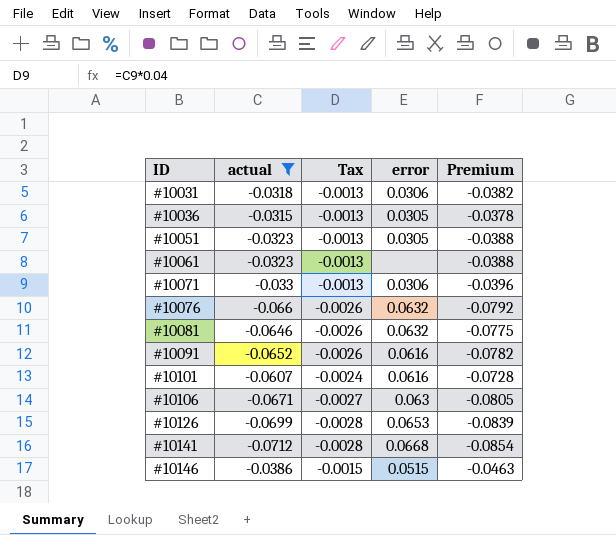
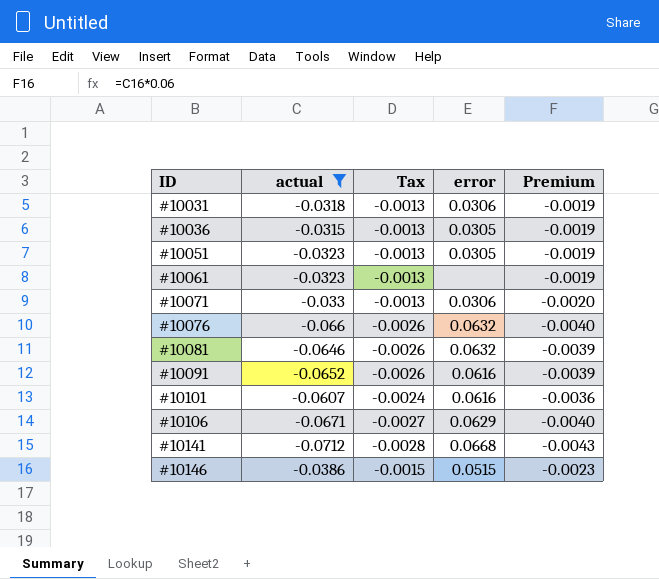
column Premium | formula: [actual] * 1.2 -> [actual] * 0.06
row #10126: -0.0699 | -0.0028 | 0.0653 | -0.0839 -> none
#10106 | error: 0.063 -> 0.0629

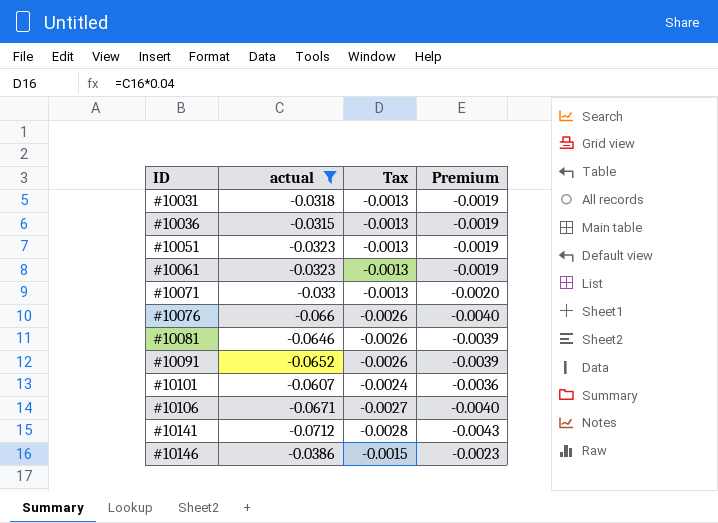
column error | position: 4 -> none

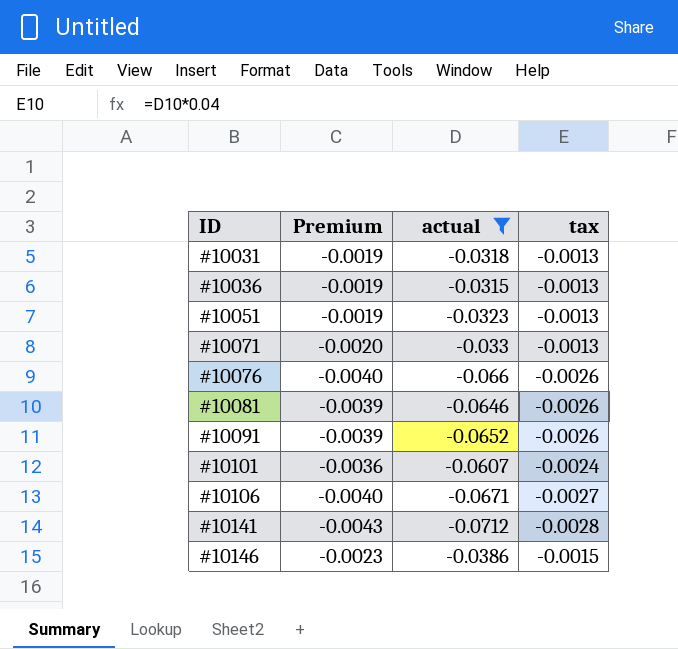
column Premium | position: 4 -> 2
column name: Tax -> tax
row #10061: -0.0323 | -0.0013 | -0.0019 -> none

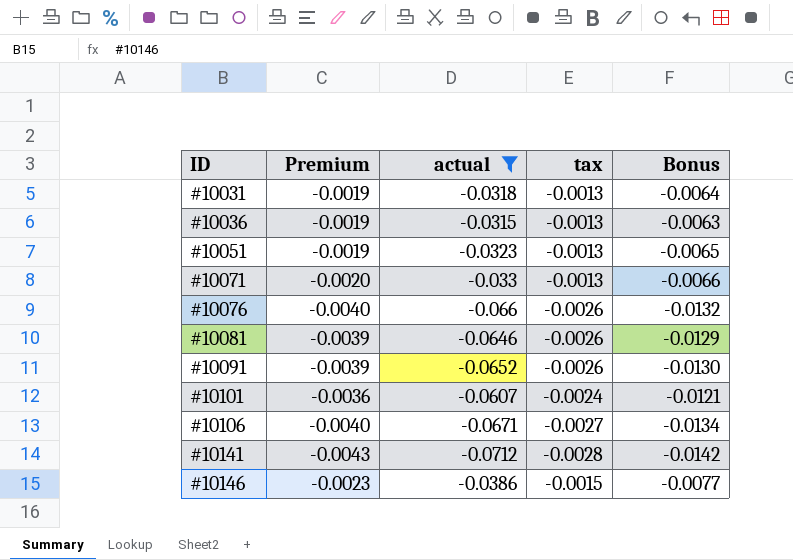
column Bonus | formula: none -> [actual] * 0.2

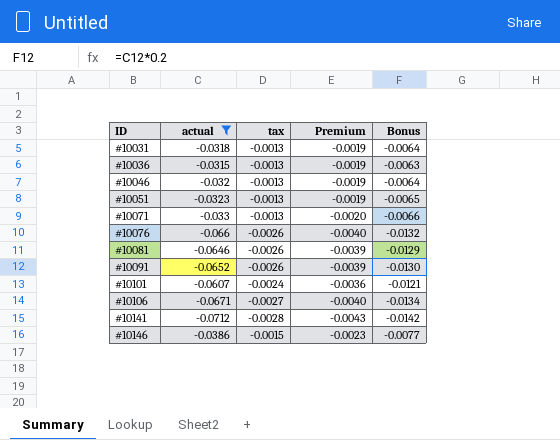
column Premium | position: 2 -> 4
row #10046: none -> -0.032 | -0.0013 | -0.0019 | -0.0064

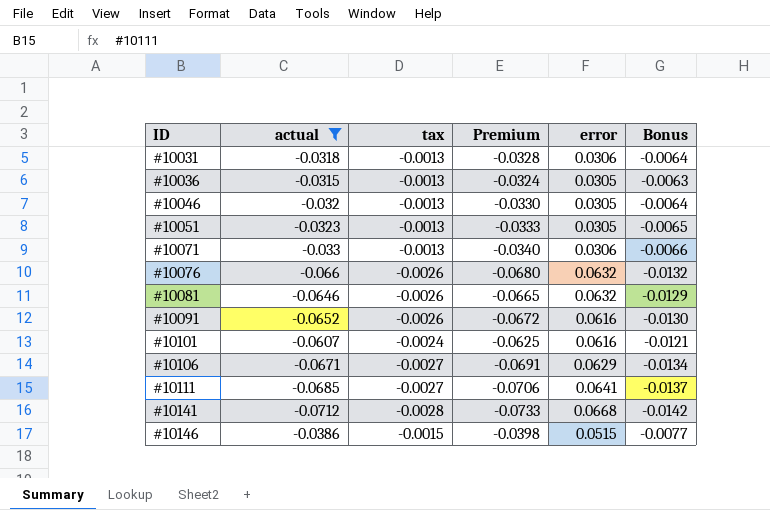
column Premium | formula: [actual] * 0.06 -> [actual] * 1.03
column error | position: none -> 5
row #10111: none -> -0.0685 | -0.0027 | -0.0706 | 0.0641 | -0.0137

